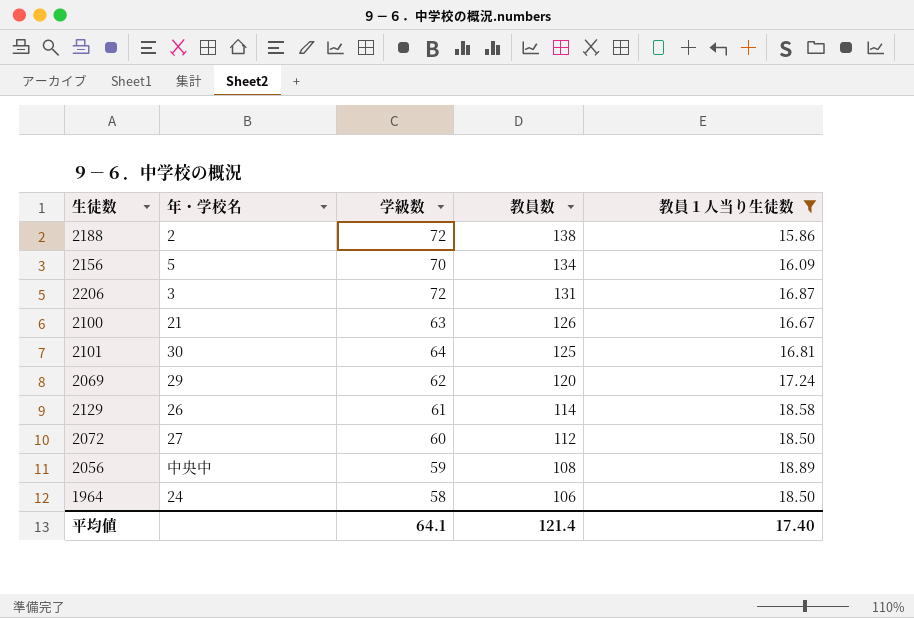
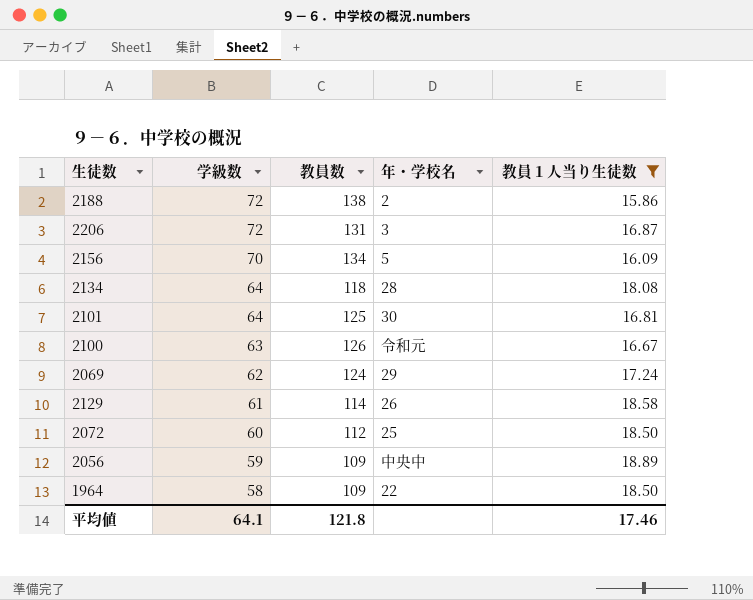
row order: 教員数 descending -> 学級数 descending
column 年・学校名 | position: 2 -> 4
row 2134: none -> 64 | 118 | 28 | 18.08
2100 | 年・学校名: 21 -> 令和元
2069 | 教員数: 120 -> 124
2072 | 年・学校名: 27 -> 25
2056 | 教員数: 108 -> 109
1964 | 教員数: 106 -> 109
1964 | 年・学校名: 24 -> 22
平均値 | 教員数: 121.4 -> 121.8
平均値 | 教員１人当り生徒数: 17.40 -> 17.46

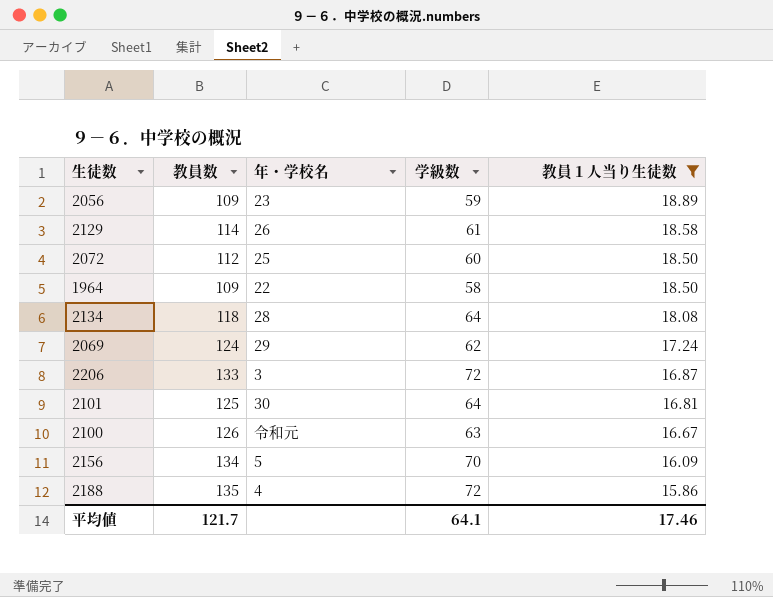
row order: 学級数 descending -> 教員１人当り生徒数 descending
column 学級数 | position: 2 -> 4
2056 | 年・学校名: 中央中 -> 23
2206 | 教員数: 131 -> 133
2188 | 教員数: 138 -> 135
2188 | 年・学校名: 2 -> 4
平均値 | 教員数: 121.8 -> 121.7

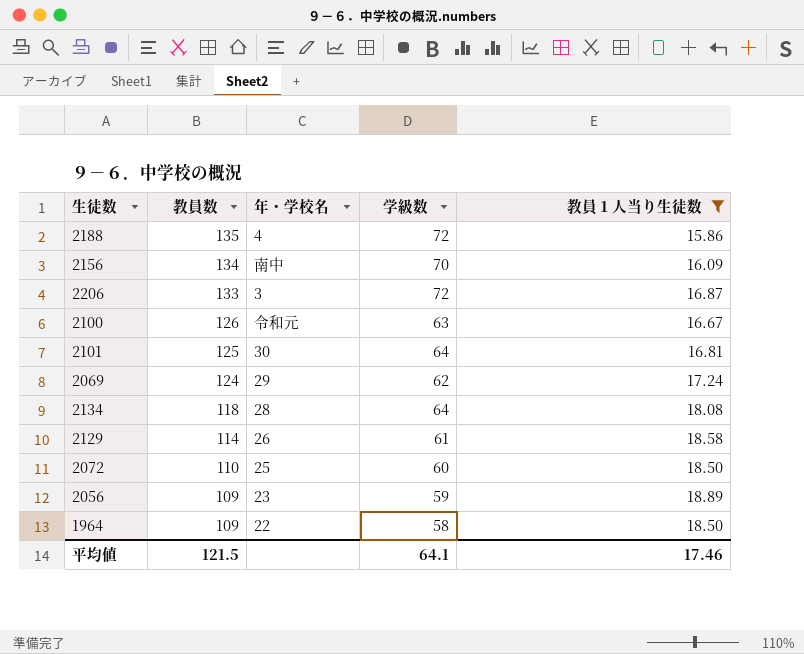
row order: 教員１人当り生徒数 descending -> 教員数 descending
2156 | 年・学校名: 5 -> 南中
2072 | 教員数: 112 -> 110
平均値 | 教員数: 121.7 -> 121.5

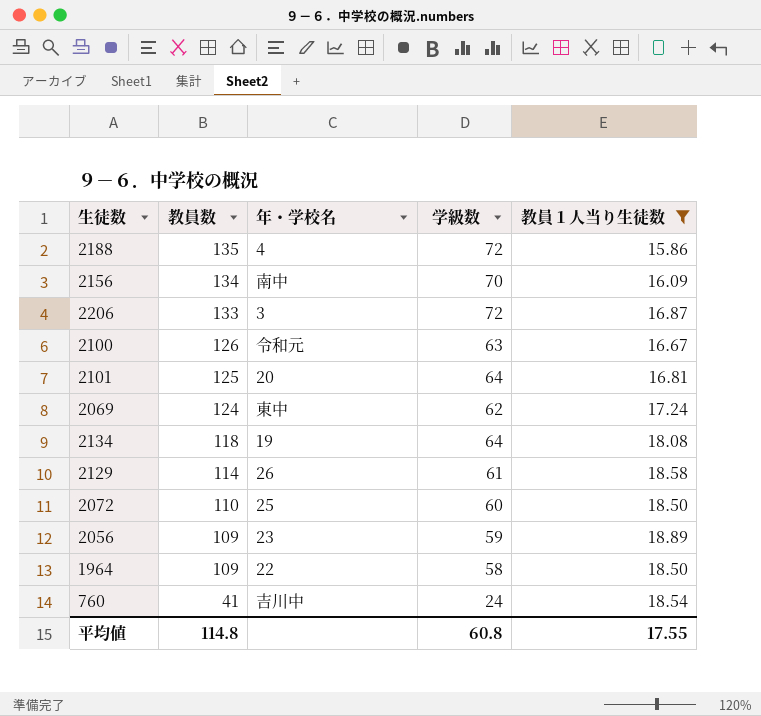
2101 | 年・学校名: 30 -> 20
2069 | 年・学校名: 29 -> 東中
2134 | 年・学校名: 28 -> 19
row 760: none -> 41 | 吉川中 | 24 | 18.54
平均値 | 教員数: 121.5 -> 114.8
平均値 | 学級数: 64.1 -> 60.8
平均値 | 教員１人当り生徒数: 17.46 -> 17.55

